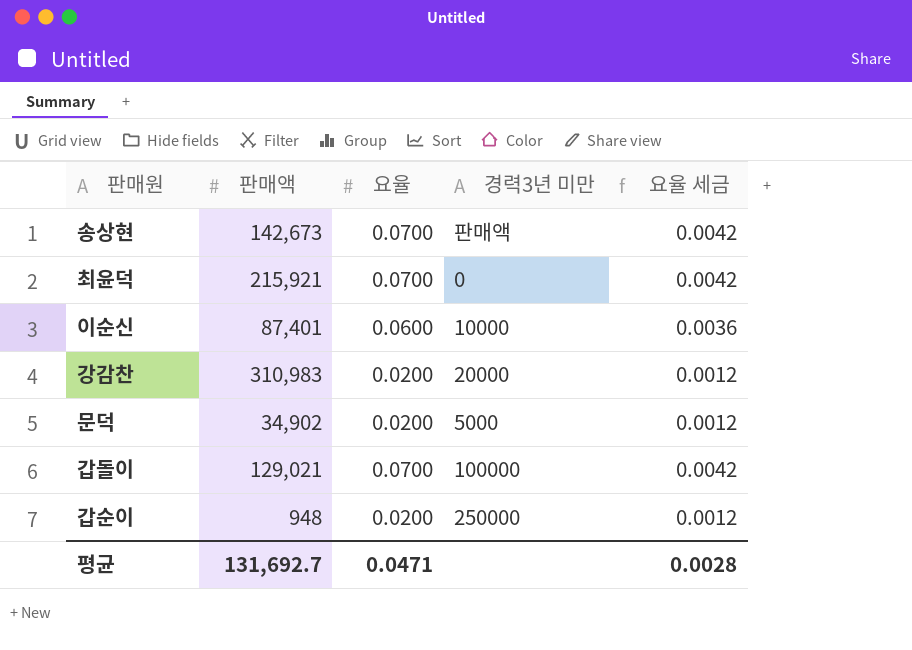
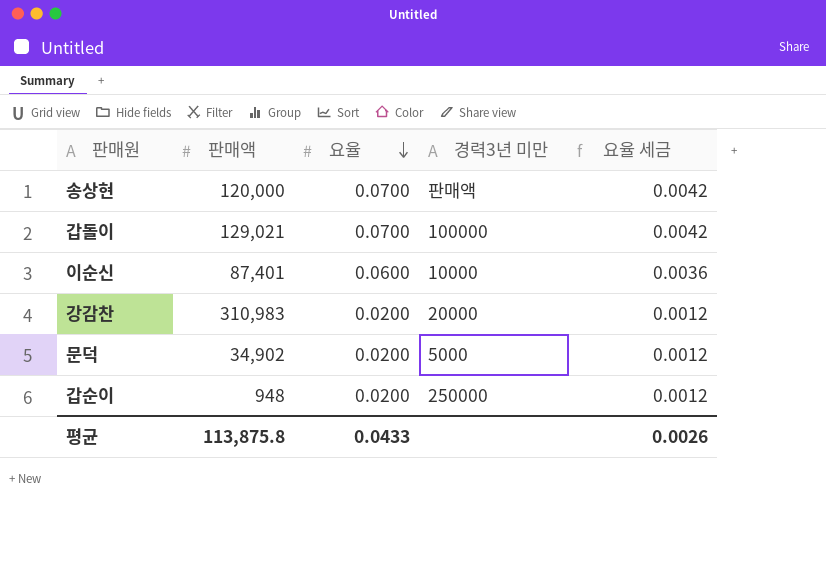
row order: none -> 요율 descending
row 최윤덕: 215,921 | 0.0700 | 0 | 0.0042 -> none
송상현 | 판매액: 142,673 -> 120,000
평균 | 판매액: 131,692.7 -> 113,875.8
평균 | 요율: 0.0471 -> 0.0433
평균 | 요율 세금: 0.0028 -> 0.0026

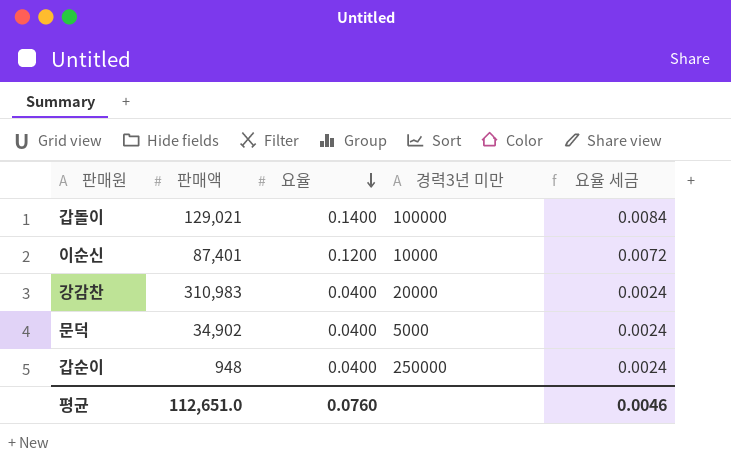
row 송상현: 120,000 | 0.0700 | 판매액 | 0.0042 -> none
갑돌이 | 요율: 0.0700 -> 0.1400
갑돌이 | 요율 세금: 0.0042 -> 0.0084
이순신 | 요율: 0.0600 -> 0.1200
이순신 | 요율 세금: 0.0036 -> 0.0072
강감찬 | 요율: 0.0200 -> 0.0400
강감찬 | 요율 세금: 0.0012 -> 0.0024
문덕 | 요율: 0.0200 -> 0.0400
문덕 | 요율 세금: 0.0012 -> 0.0024
갑순이 | 요율: 0.0200 -> 0.0400
갑순이 | 요율 세금: 0.0012 -> 0.0024
평균 | 판매액: 113,875.8 -> 112,651.0
평균 | 요율: 0.0433 -> 0.0760
평균 | 요율 세금: 0.0026 -> 0.0046

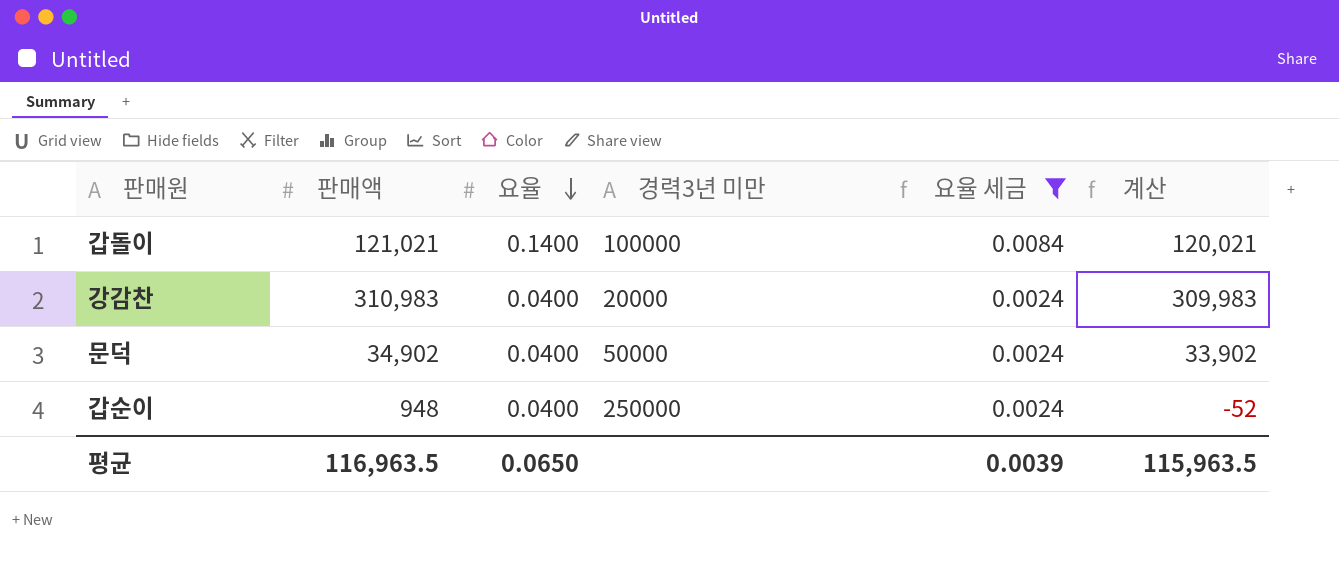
filter: none -> 요율 세금 != 0.0072
column 계산 | formula: none -> [판매액] - 1000
갑돌이 | 판매액: 129,021 -> 121,021
문덕 | 경력3년 미만: 5000 -> 50000
평균 | 판매액: 112,651.0 -> 116,963.5
평균 | 요율: 0.0760 -> 0.0650
평균 | 요율 세금: 0.0046 -> 0.0039

